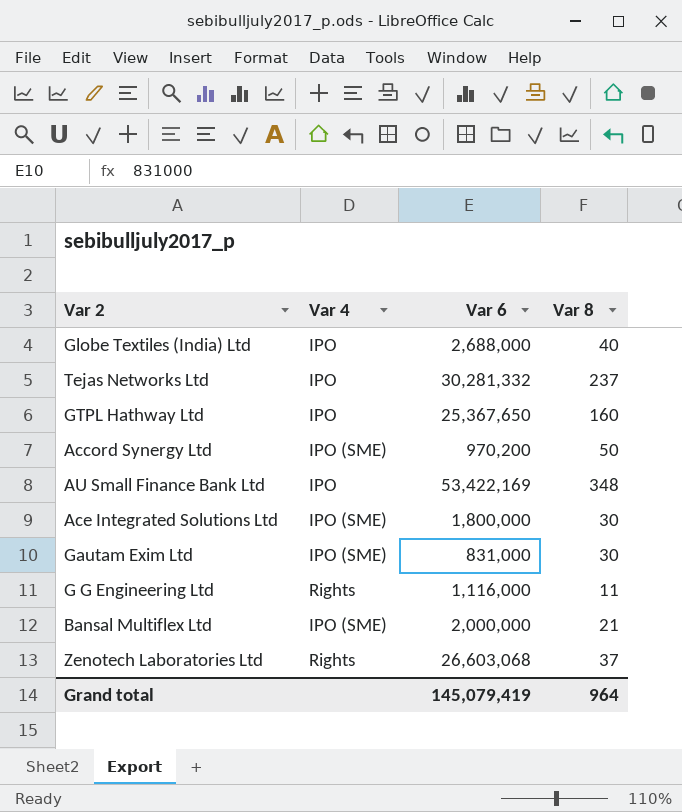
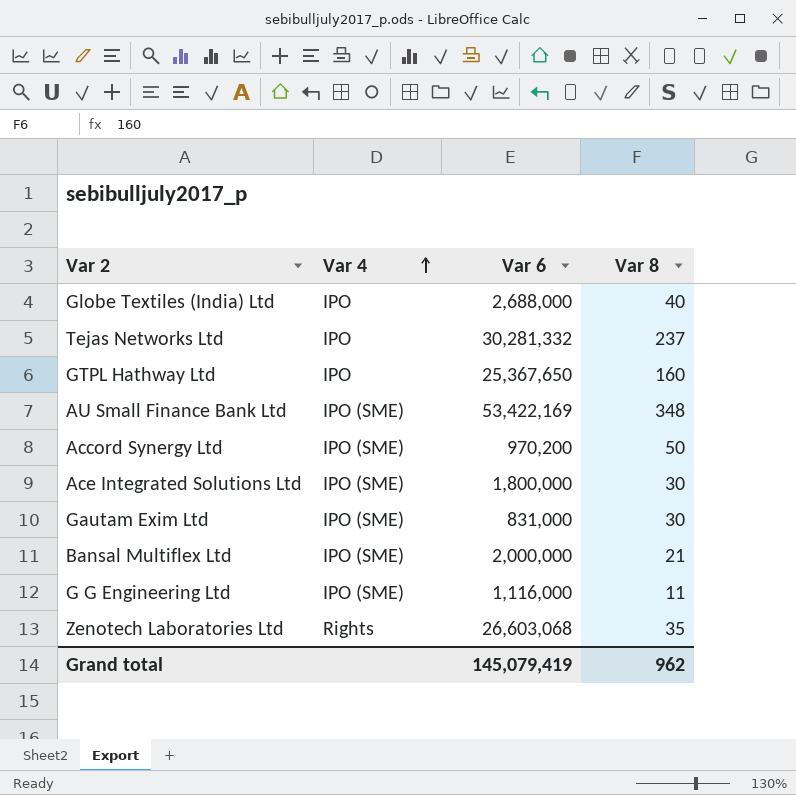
row order: none -> Var 4 ascending
AU Small Finance Bank Ltd | Var 4: IPO -> IPO (SME)
G G Engineering Ltd | Var 4: Rights -> IPO (SME)
Zenotech Laboratories Ltd | Var 8: 37 -> 35
Grand total | Var 8: 964 -> 962

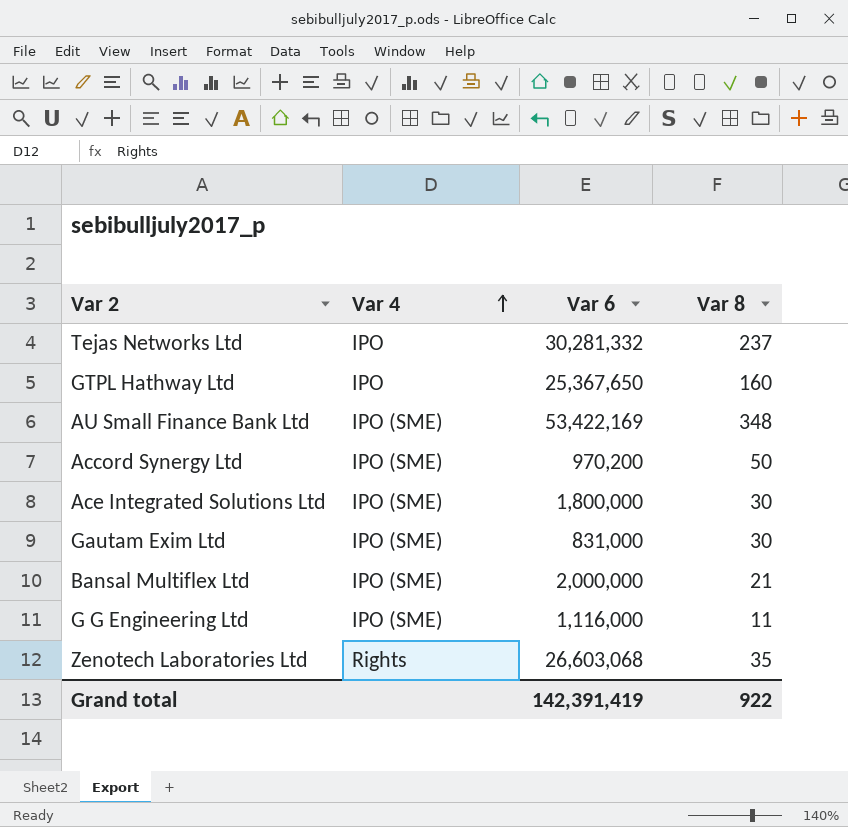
row Globe Textiles (India) Ltd: IPO | 2,688,000 | 40 -> none
Grand total | Var 6: 145,079,419 -> 142,391,419
Grand total | Var 8: 962 -> 922

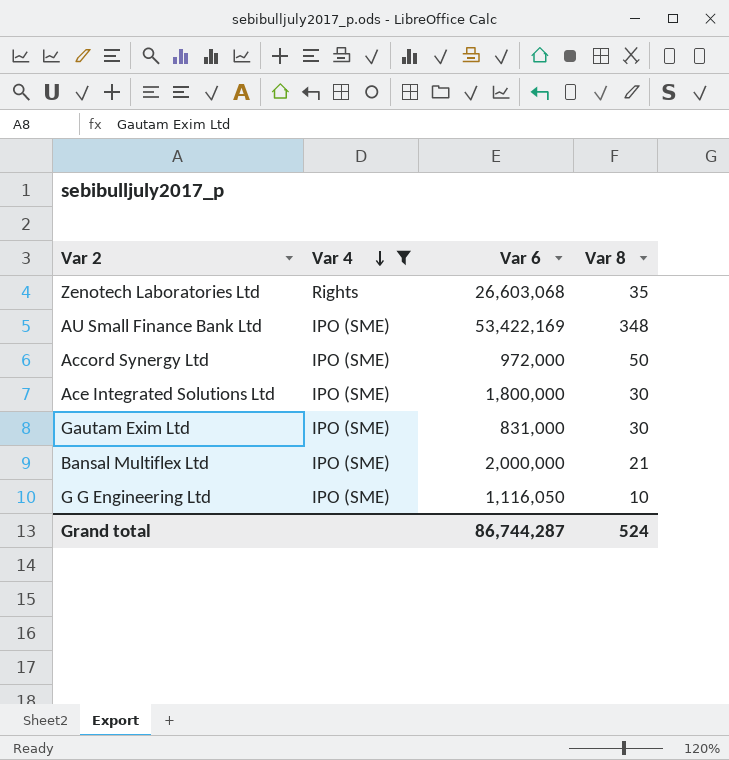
filter: none -> Var 4 != IPO
row order: Var 4 ascending -> Var 4 descending
Accord Synergy Ltd | Var 6: 970,200 -> 972,000
G G Engineering Ltd | Var 6: 1,116,000 -> 1,116,050
G G Engineering Ltd | Var 8: 11 -> 10
Grand total | Var 6: 142,391,419 -> 86,744,287
Grand total | Var 8: 922 -> 524

